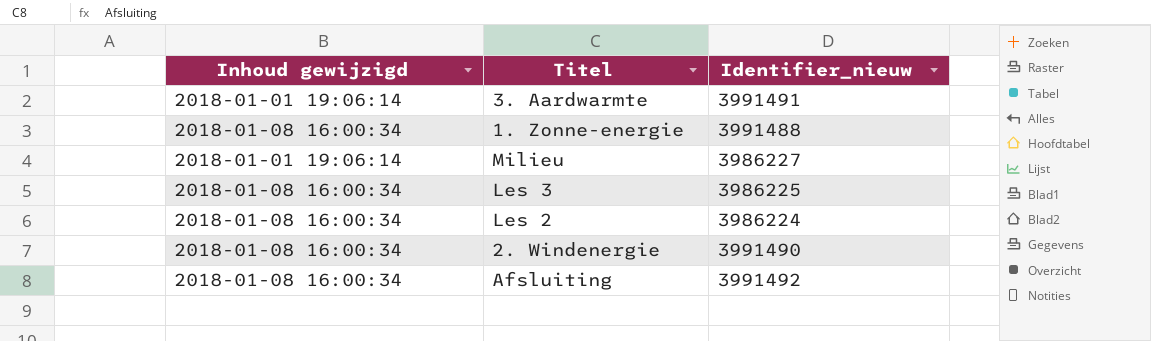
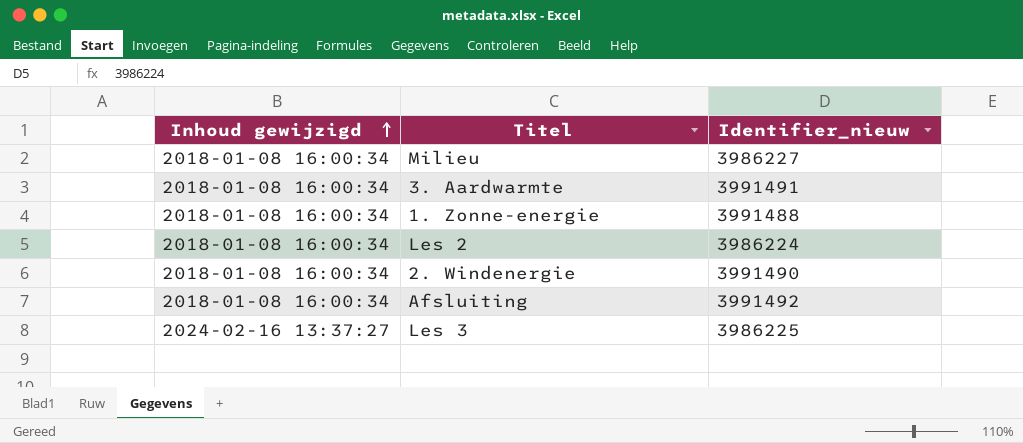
row order: none -> Inhoud gewijzigd ascending
Milieu | Inhoud gewijzigd: 2018-01-01 19:06:14 -> 2018-01-08 16:00:34
3. Aardwarmte | Inhoud gewijzigd: 2018-01-01 19:06:14 -> 2018-01-08 16:00:34
Les 3 | Inhoud gewijzigd: 2018-01-08 16:00:34 -> 2024-02-16 13:37:27

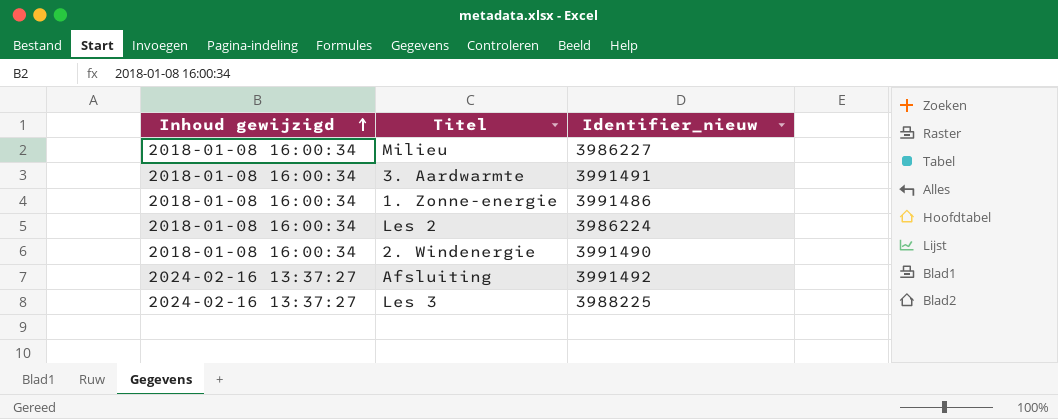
1. Zonne-energie | Identifier_nieuw: 3991488 -> 3991486
Afsluiting | Inhoud gewijzigd: 2018-01-08 16:00:34 -> 2024-02-16 13:37:27
Les 3 | Identifier_nieuw: 3986225 -> 3988225

